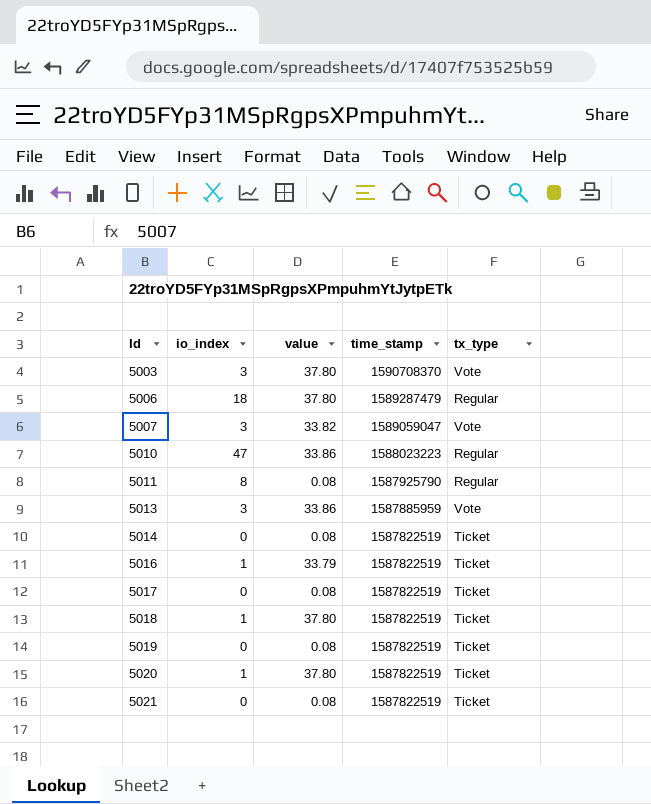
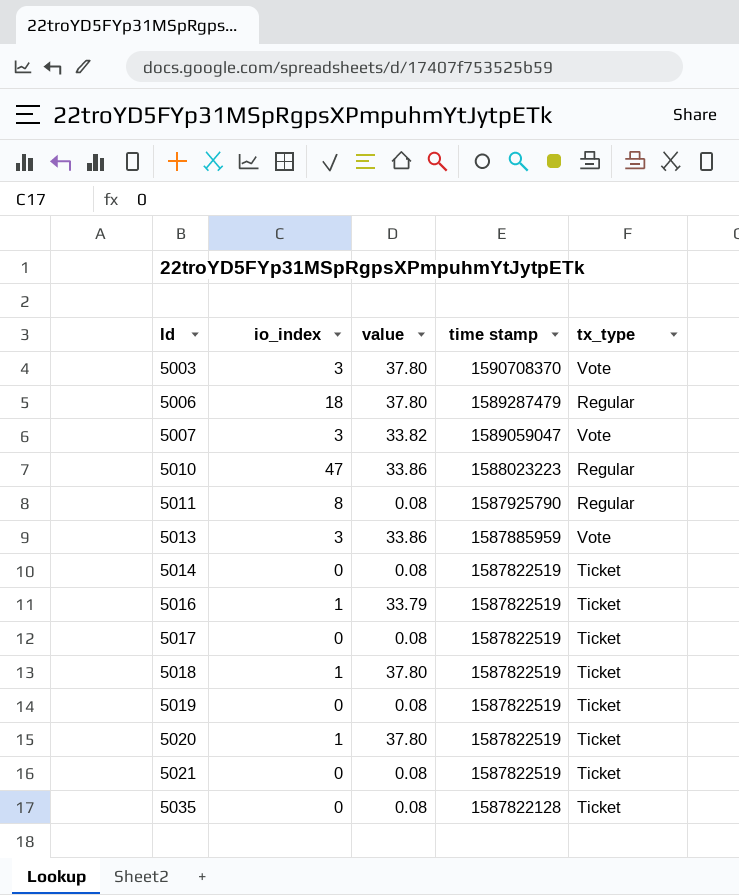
column name: time_stamp -> time stamp
row 5035: none -> 0 | 0.08 | 1587822128 | Ticket

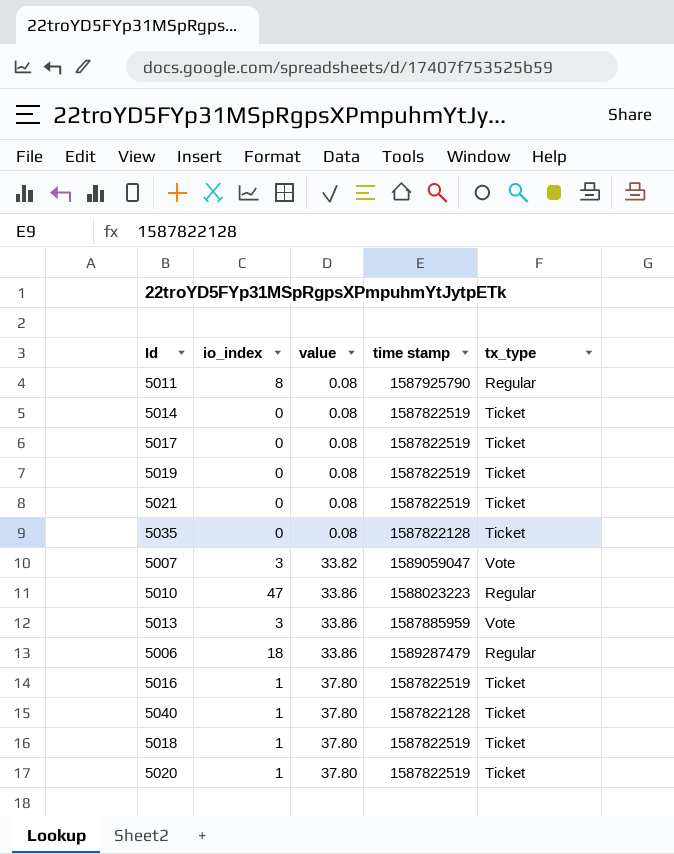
row order: Id ascending -> value ascending
row 5003: 3 | 37.80 | 1590708370 | Vote -> none
5006 | value: 37.80 -> 33.86
5016 | value: 33.79 -> 37.80
row 5040: none -> 1 | 37.80 | 1587822128 | Ticket

